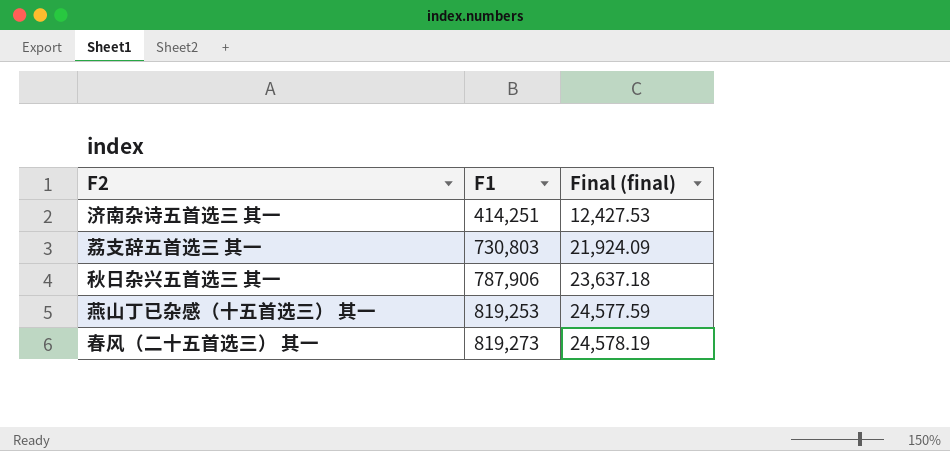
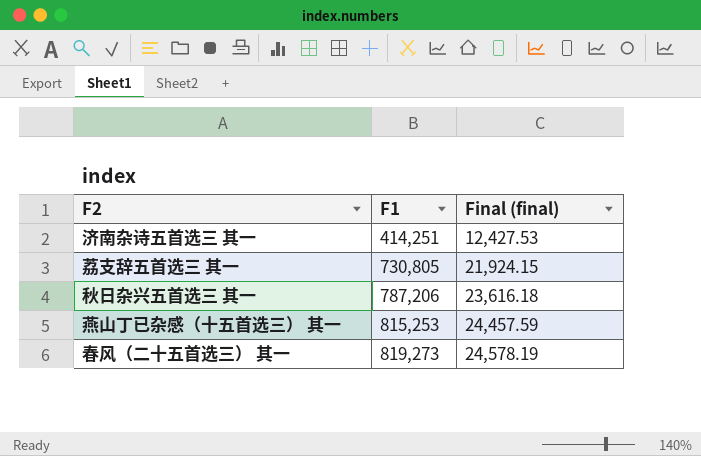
荔支辞五首选三 其一 | F1: 730,803 -> 730,805
荔支辞五首选三 其一 | Final (final): 21,924.09 -> 21,924.15
秋日杂兴五首选三 其一 | F1: 787,906 -> 787,206
秋日杂兴五首选三 其一 | Final (final): 23,637.18 -> 23,616.18
燕山丁已杂感（十五首选三） 其一 | F1: 819,253 -> 815,253
燕山丁已杂感（十五首选三） 其一 | Final (final): 24,577.59 -> 24,457.59

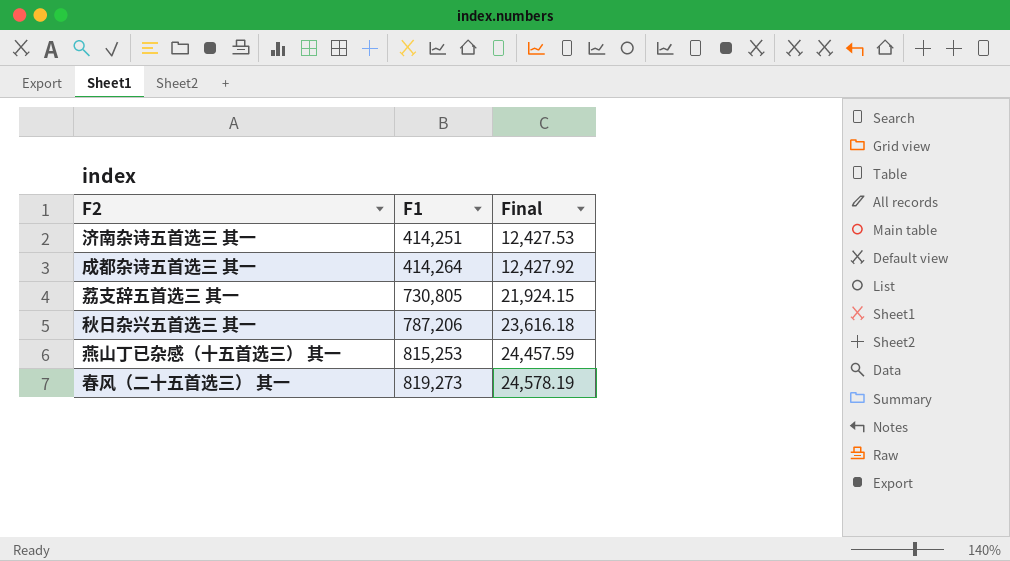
column name: Final (final) -> Final
row 成都杂诗五首选三 其一: none -> 414,264 | 12,427.92

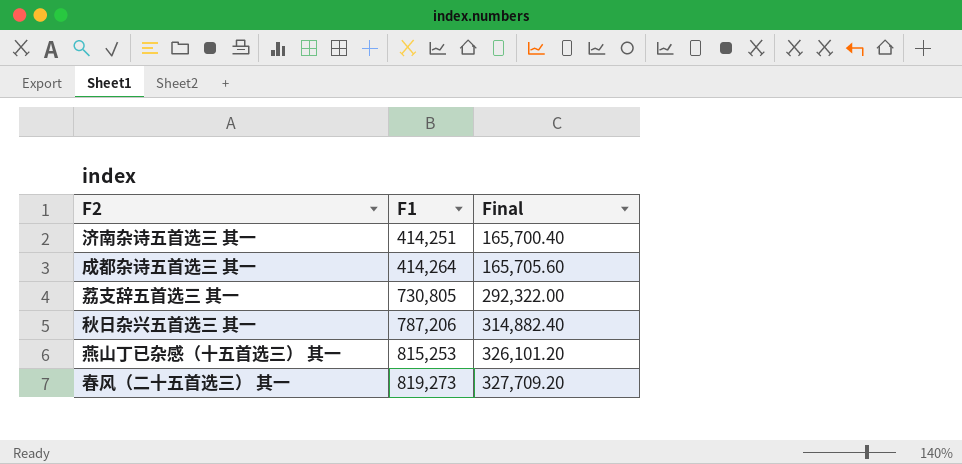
column Final | formula: [F1] * 0.03 -> [F1] * 0.4

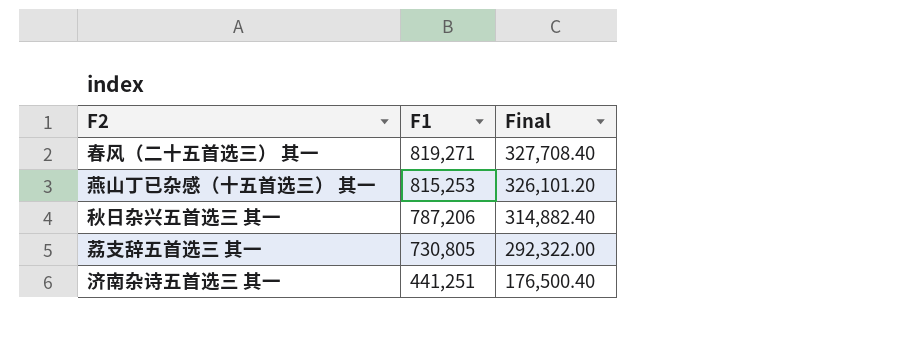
row order: F1 ascending -> F1 descending
row 成都杂诗五首选三 其一: 414,264 | 165,705.60 -> none
春风（二十五首选三） 其一 | F1: 819,273 -> 819,271
春风（二十五首选三） 其一 | Final: 327,709.20 -> 327,708.40
济南杂诗五首选三 其一 | F1: 414,251 -> 441,251
济南杂诗五首选三 其一 | Final: 165,700.40 -> 176,500.40

